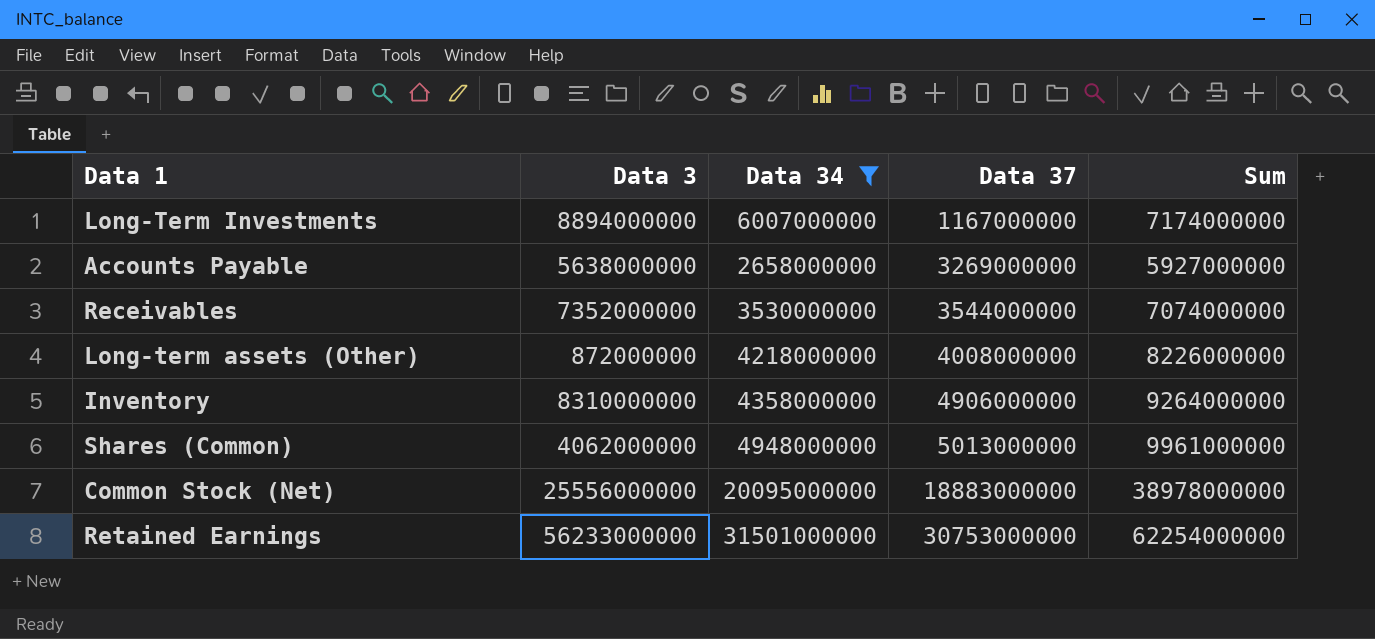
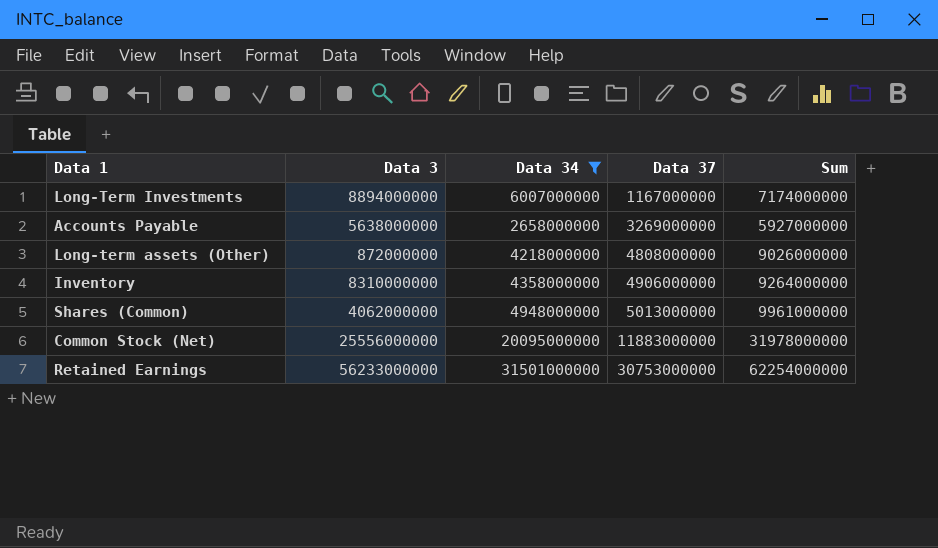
row Receivables: 7352000000 | 3530000000 | 3544000000 | 7074000000 -> none
Long-term assets (Other) | Data 37: 4008000000 -> 4808000000
Long-term assets (Other) | Sum: 8226000000 -> 9026000000
Common Stock (Net) | Data 37: 18883000000 -> 11883000000
Common Stock (Net) | Sum: 38978000000 -> 31978000000

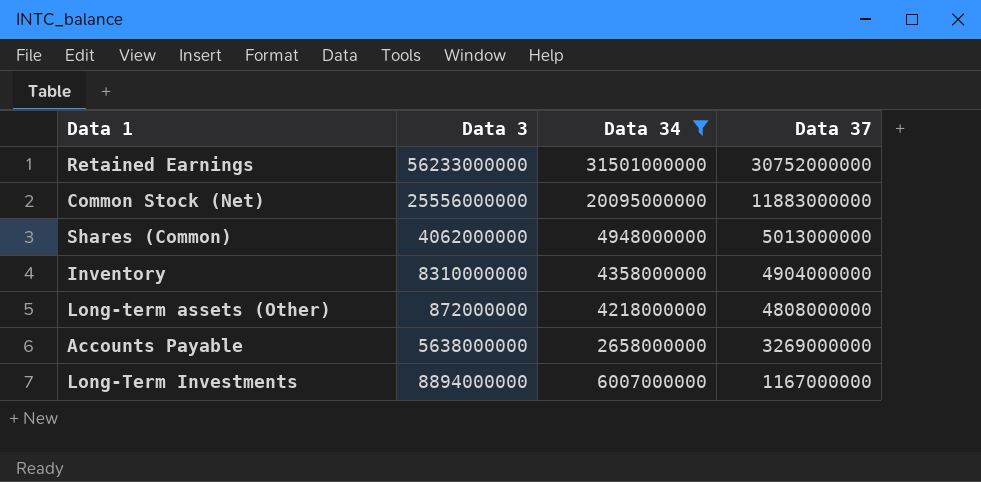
row order: Data 37 ascending -> Data 37 descending
column Sum | formula: [Data 34] + [Data 37] -> none
Retained Earnings | Data 37: 30753000000 -> 30752000000
Inventory | Data 37: 4906000000 -> 4904000000

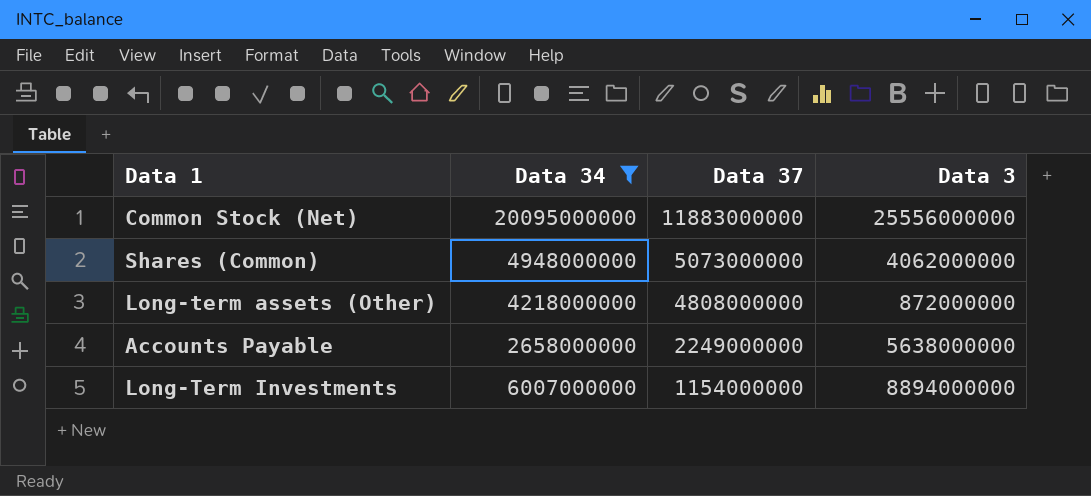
column Data 3 | position: 2 -> 4
row Retained Earnings: 56233000000 | 31501000000 | 30752000000 -> none
row Inventory: 8310000000 | 4358000000 | 4904000000 -> none
Shares (Common) | Data 37: 5013000000 -> 5073000000
Accounts Payable | Data 37: 3269000000 -> 2249000000
Long-Term Investments | Data 37: 1167000000 -> 1154000000

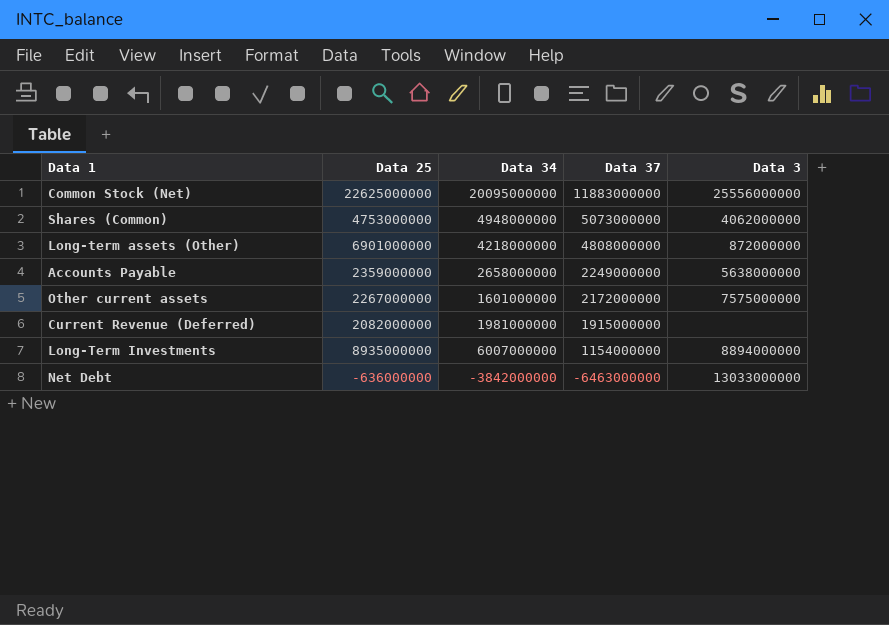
filter: Data 34 >= 2658000000 -> none
column Data 25 | position: none -> 2

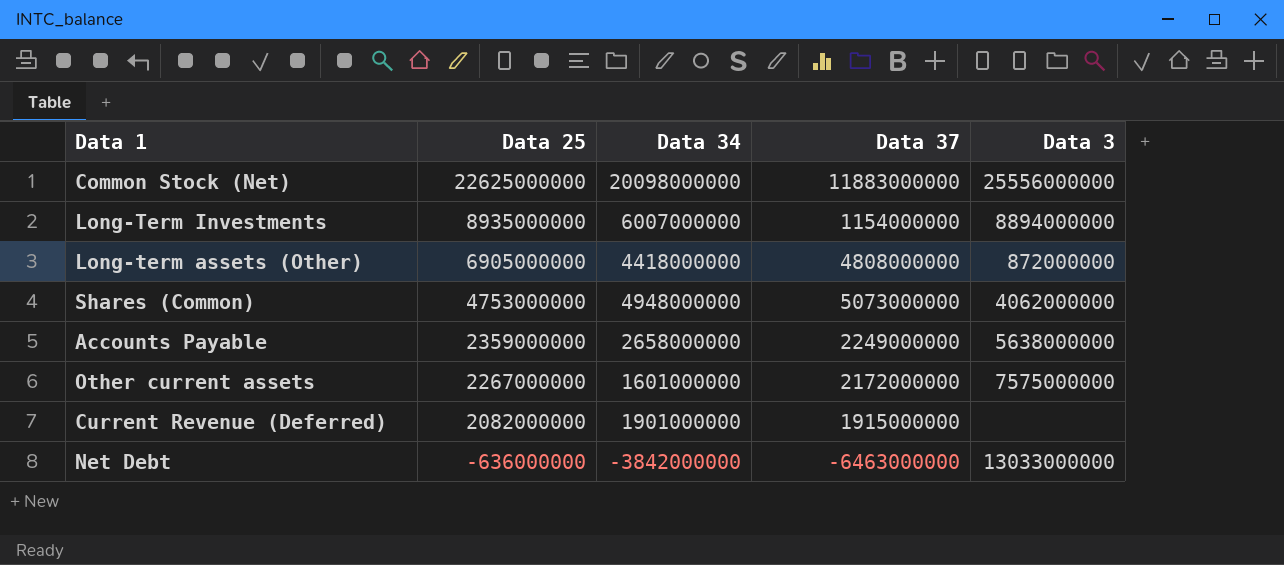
row order: Data 37 descending -> Data 25 descending
Common Stock (Net) | Data 34: 20095000000 -> 20098000000
Long-term assets (Other) | Data 25: 6901000000 -> 6905000000
Long-term assets (Other) | Data 34: 4218000000 -> 4418000000
Current Revenue (Deferred) | Data 34: 1981000000 -> 1901000000

